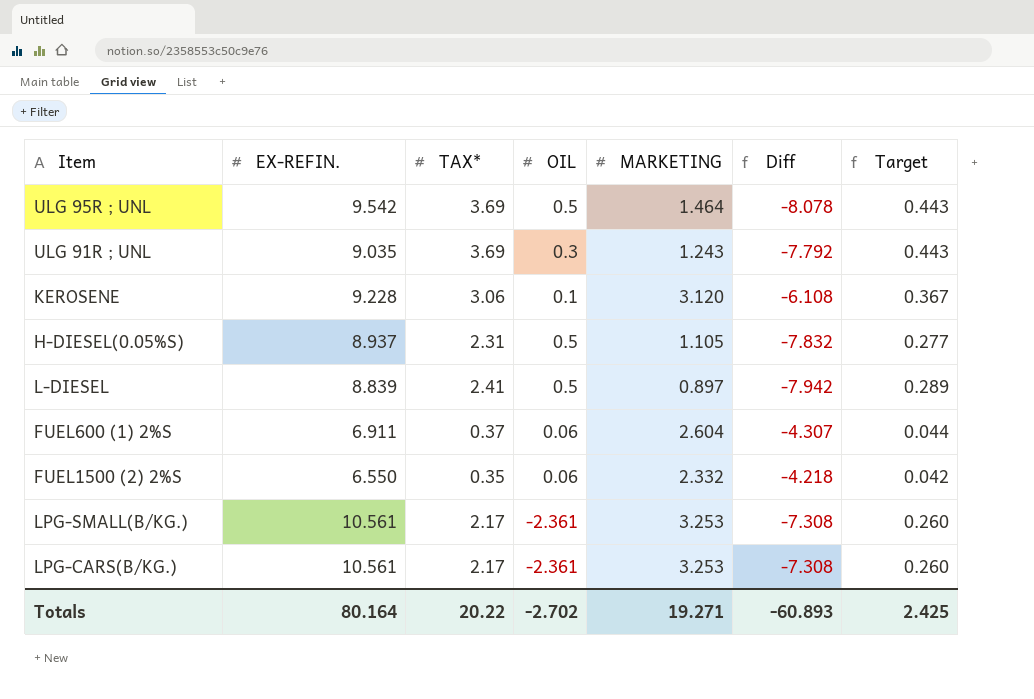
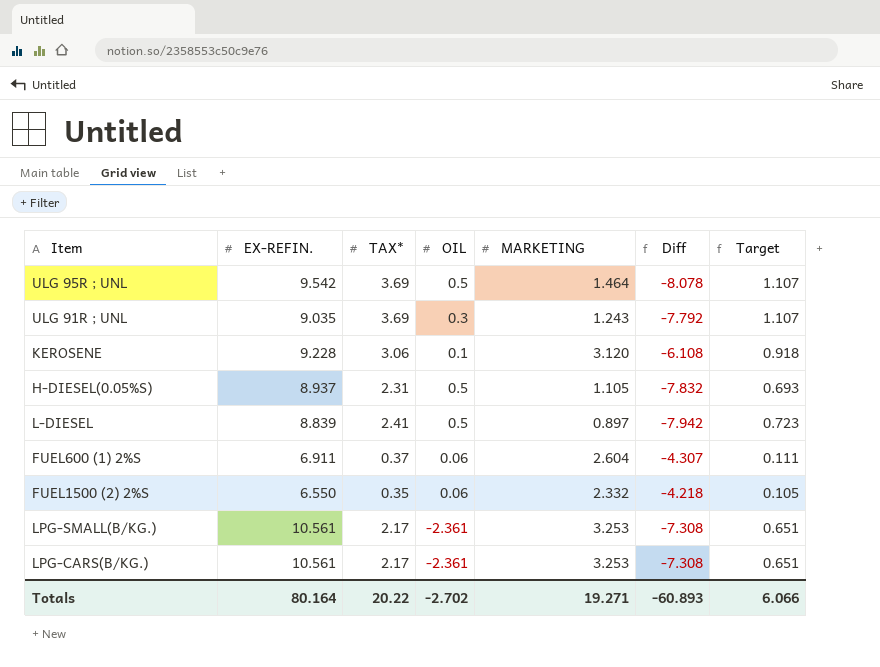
column Target | formula: [TAX*] * 0.12 -> [TAX*] * 0.3
Totals | Target: 2.425 -> 6.066

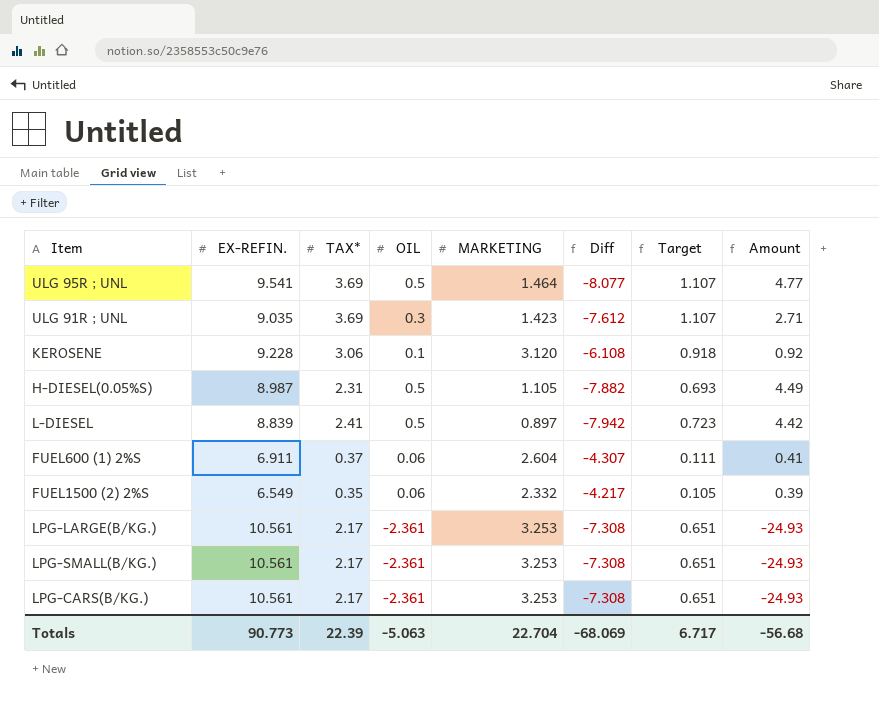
column Amount | formula: none -> [EX-REFIN.] * [OIL]
ULG 95R ; UNL | EX-REFIN.: 9.542 -> 9.541
ULG 95R ; UNL | Diff: -8.078 -> -8.077
ULG 91R ; UNL | MARKETING: 1.243 -> 1.423
ULG 91R ; UNL | Diff: -7.792 -> -7.612
H-DIESEL(0.05%S) | EX-REFIN.: 8.937 -> 8.987
H-DIESEL(0.05%S) | Diff: -7.832 -> -7.882
FUEL1500 (2) 2%S | EX-REFIN.: 6.550 -> 6.549
FUEL1500 (2) 2%S | Diff: -4.218 -> -4.217
row LPG-LARGE(B/KG.): none -> 10.561 | 2.17 | -2.361 | 3.253 | -7.308 | 0.651 | -24.93
Totals | EX-REFIN.: 80.164 -> 90.773
Totals | TAX*: 20.22 -> 22.39
Totals | OIL: -2.702 -> -5.063
Totals | MARKETING: 19.271 -> 22.704
Totals | Diff: -60.893 -> -68.069
Totals | Target: 6.066 -> 6.717

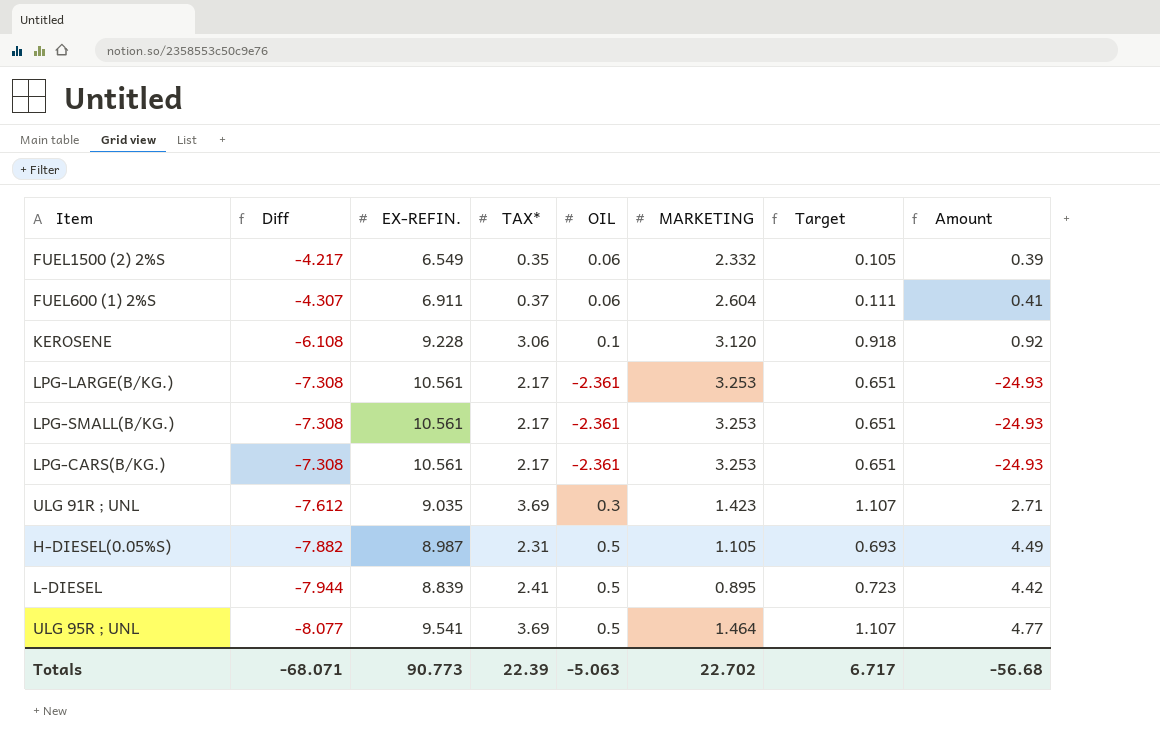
row order: none -> Diff descending
column Diff | position: 6 -> 2
L-DIESEL | Diff: -7.942 -> -7.944
L-DIESEL | MARKETING: 0.897 -> 0.895
Totals | Diff: -68.069 -> -68.071
Totals | MARKETING: 22.704 -> 22.702

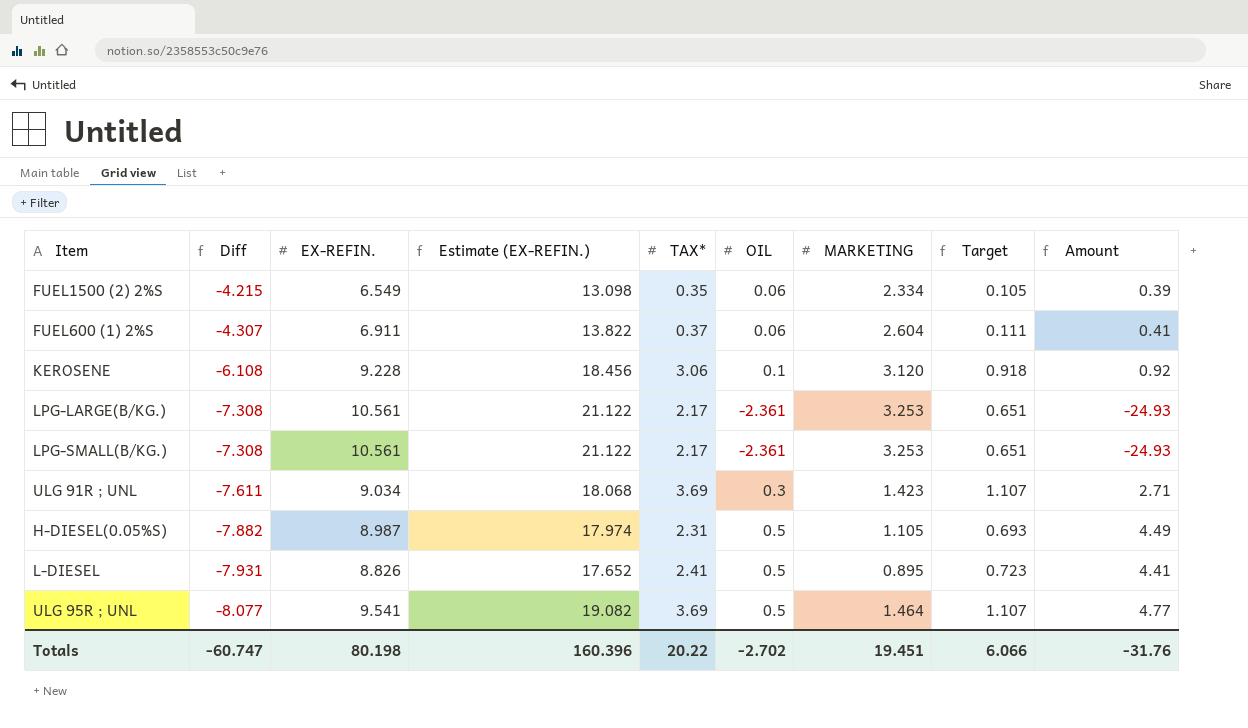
column Estimate (EX-REFIN.) | formula: none -> [EX-REFIN.] * 2
row LPG-CARS(B/KG.): -7.308 | 10.561 | 2.17 | -2.361 | 3.253 | 0.651 | -24.93 -> none
FUEL1500 (2) 2%S | Diff: -4.217 -> -4.215
FUEL1500 (2) 2%S | MARKETING: 2.332 -> 2.334
ULG 91R ; UNL | Diff: -7.612 -> -7.611
ULG 91R ; UNL | EX-REFIN.: 9.035 -> 9.034
L-DIESEL | Diff: -7.944 -> -7.931
L-DIESEL | EX-REFIN.: 8.839 -> 8.826
L-DIESEL | Amount: 4.42 -> 4.41
Totals | Diff: -68.071 -> -60.747
Totals | EX-REFIN.: 90.773 -> 80.198
Totals | TAX*: 22.39 -> 20.22
Totals | OIL: -5.063 -> -2.702
Totals | MARKETING: 22.702 -> 19.451
Totals | Target: 6.717 -> 6.066
Totals | Amount: -56.68 -> -31.76

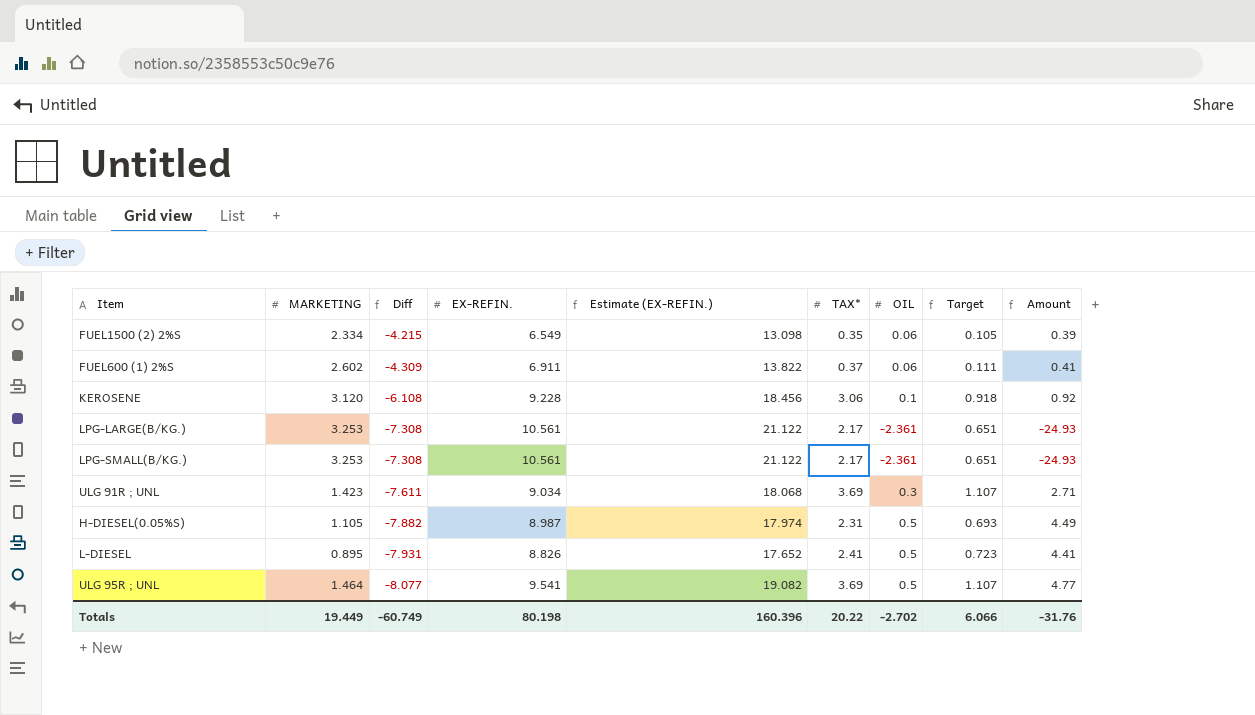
column MARKETING | position: 7 -> 2
FUEL600 (1) 2%S | MARKETING: 2.604 -> 2.602
FUEL600 (1) 2%S | Diff: -4.307 -> -4.309
Totals | MARKETING: 19.451 -> 19.449
Totals | Diff: -60.747 -> -60.749

